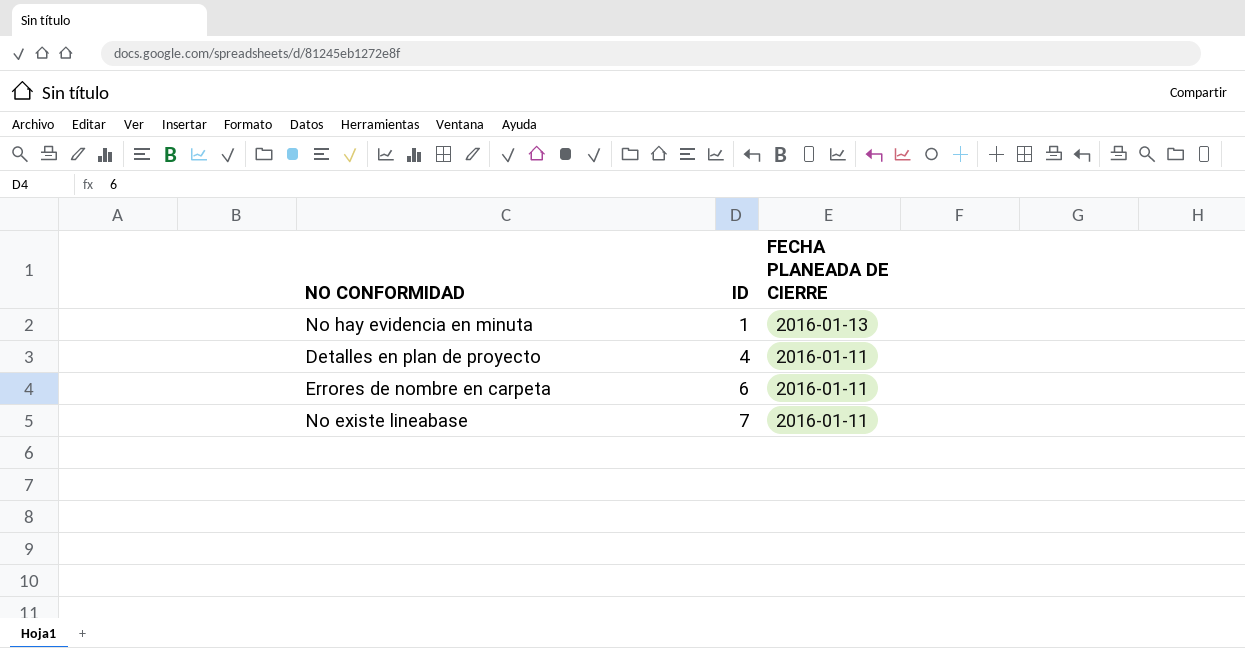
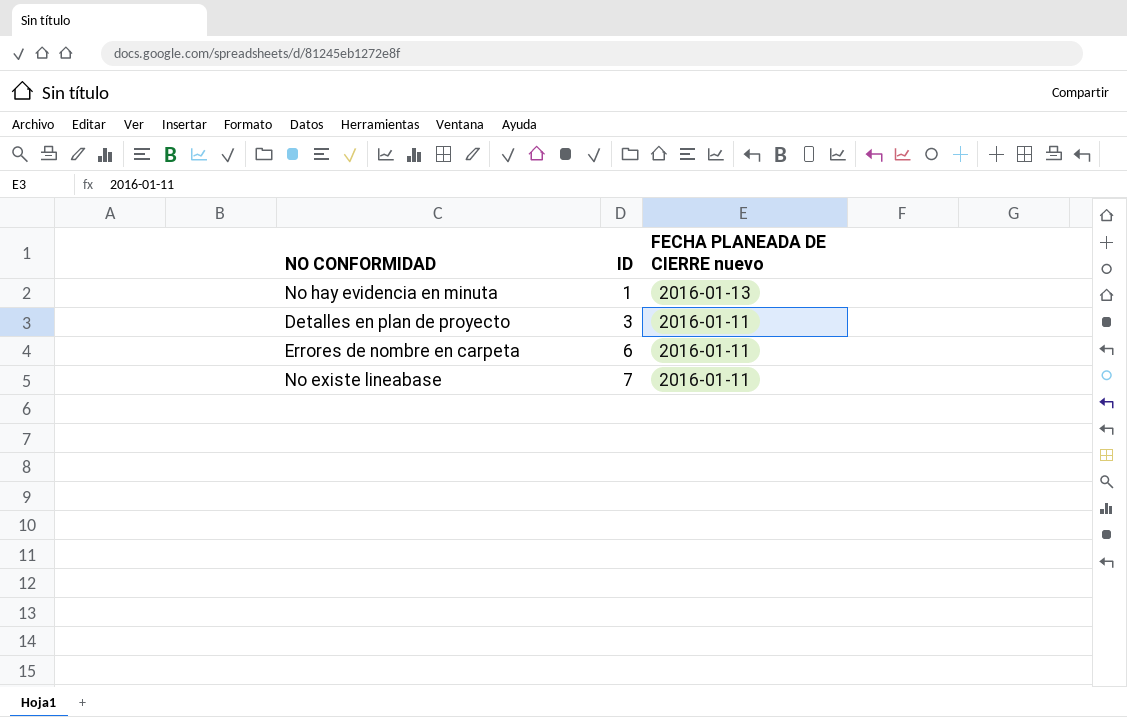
column name: FECHA PLANEADA DE CIERRE -> FECHA PLANEADA DE CIERRE nuevo
Detalles en plan de proyecto | ID: 4 -> 3

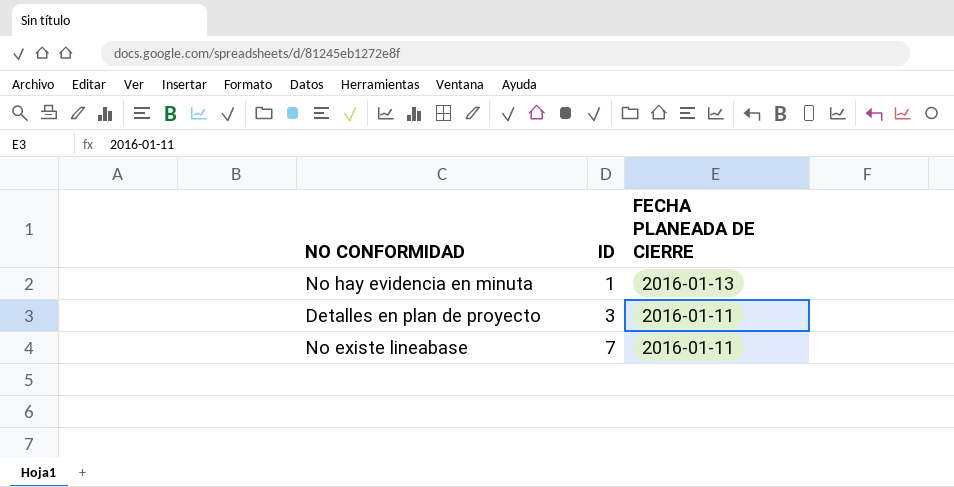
column name: FECHA PLANEADA DE CIERRE nuevo -> FECHA PLANEADA DE CIERRE
row Errores de nombre en carpeta: 6 | 2016-01-11 -> none

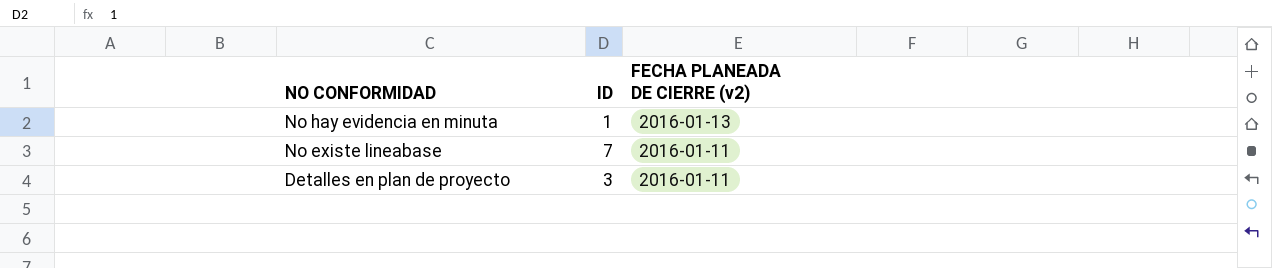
row order: ID ascending -> NO CONFORMIDAD descending
column name: FECHA PLANEADA DE CIERRE -> FECHA PLANEADA DE CIERRE (v2)

